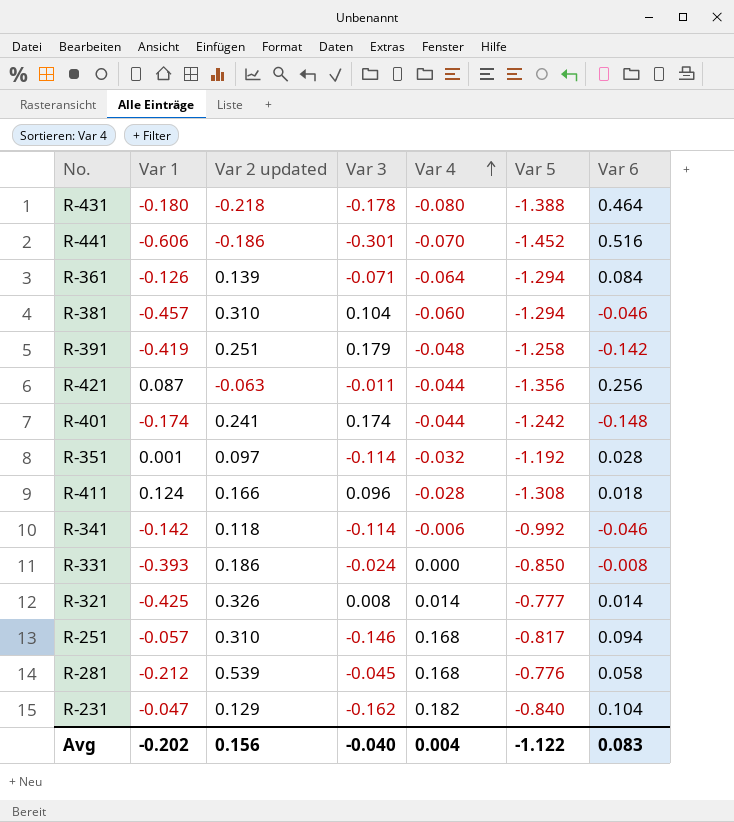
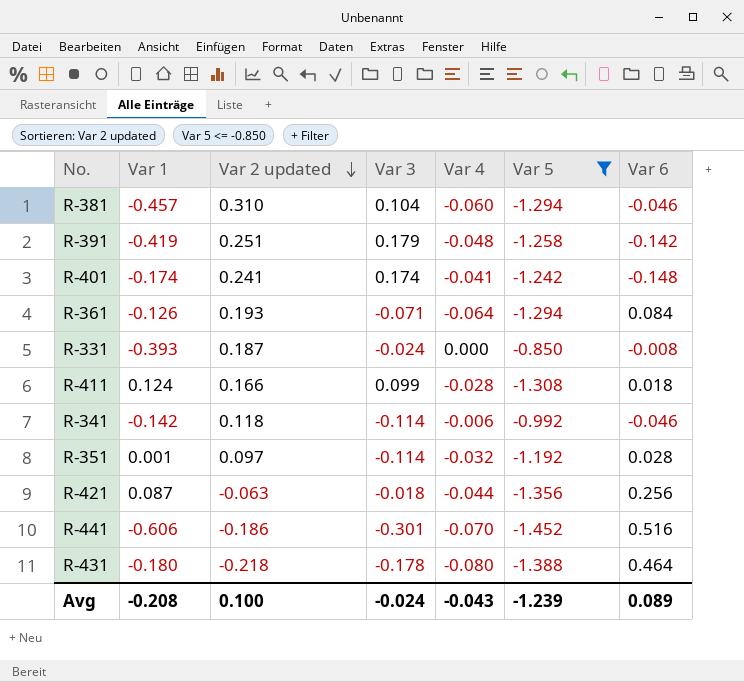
filter: none -> Var 5 <= -0.850
row order: Var 4 ascending -> Var 2 updated descending
R-401 | Var 4: -0.044 -> -0.041
R-361 | Var 2 updated: 0.139 -> 0.193
R-331 | Var 2 updated: 0.186 -> 0.187
R-411 | Var 3: 0.096 -> 0.099
R-421 | Var 3: -0.011 -> -0.018
Avg | Var 1: -0.202 -> -0.208
Avg | Var 2 updated: 0.156 -> 0.100
Avg | Var 3: -0.040 -> -0.024
Avg | Var 4: 0.004 -> -0.043
Avg | Var 5: -1.122 -> -1.239
Avg | Var 6: 0.083 -> 0.089

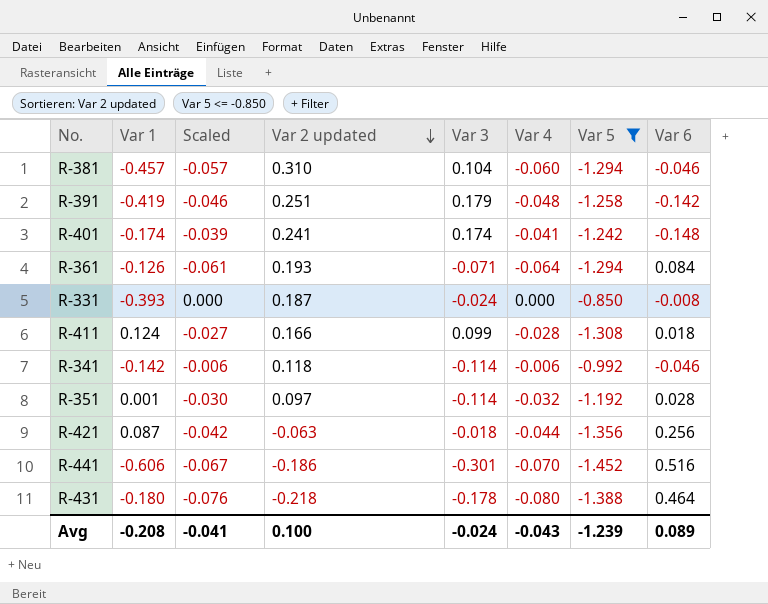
column Scaled | formula: none -> [Var 4] * 0.95

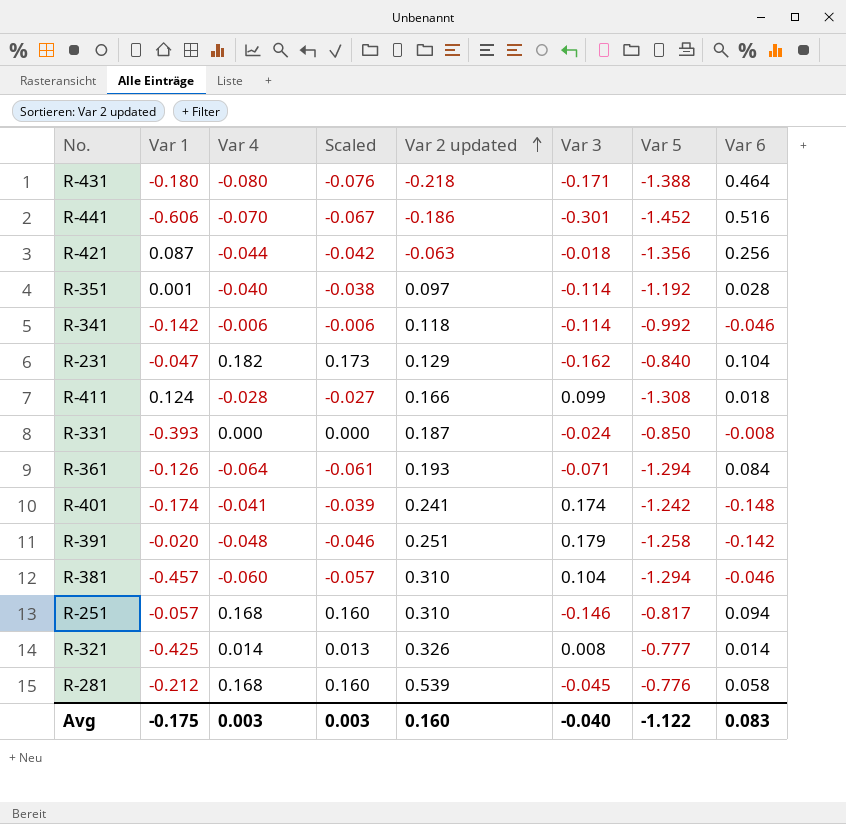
filter: Var 5 <= -0.850 -> none
row order: Var 2 updated descending -> Var 2 updated ascending
column Var 4 | position: 6 -> 3
R-431 | Var 3: -0.178 -> -0.171
R-351 | Var 4: -0.032 -> -0.040
R-351 | Scaled: -0.030 -> -0.038
R-391 | Var 1: -0.419 -> -0.020
Avg | Var 1: -0.208 -> -0.175
Avg | Var 4: -0.043 -> 0.003
Avg | Scaled: -0.041 -> 0.003
Avg | Var 2 updated: 0.100 -> 0.160
Avg | Var 3: -0.024 -> -0.040
Avg | Var 5: -1.239 -> -1.122
Avg | Var 6: 0.089 -> 0.083

